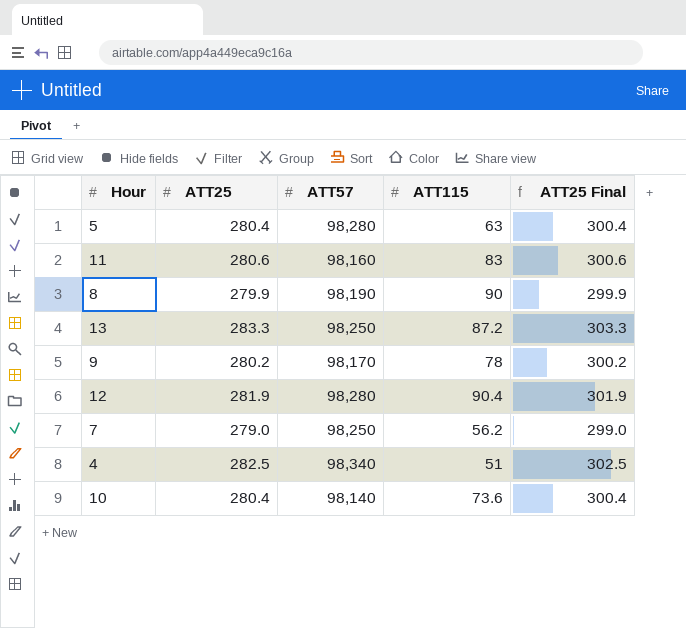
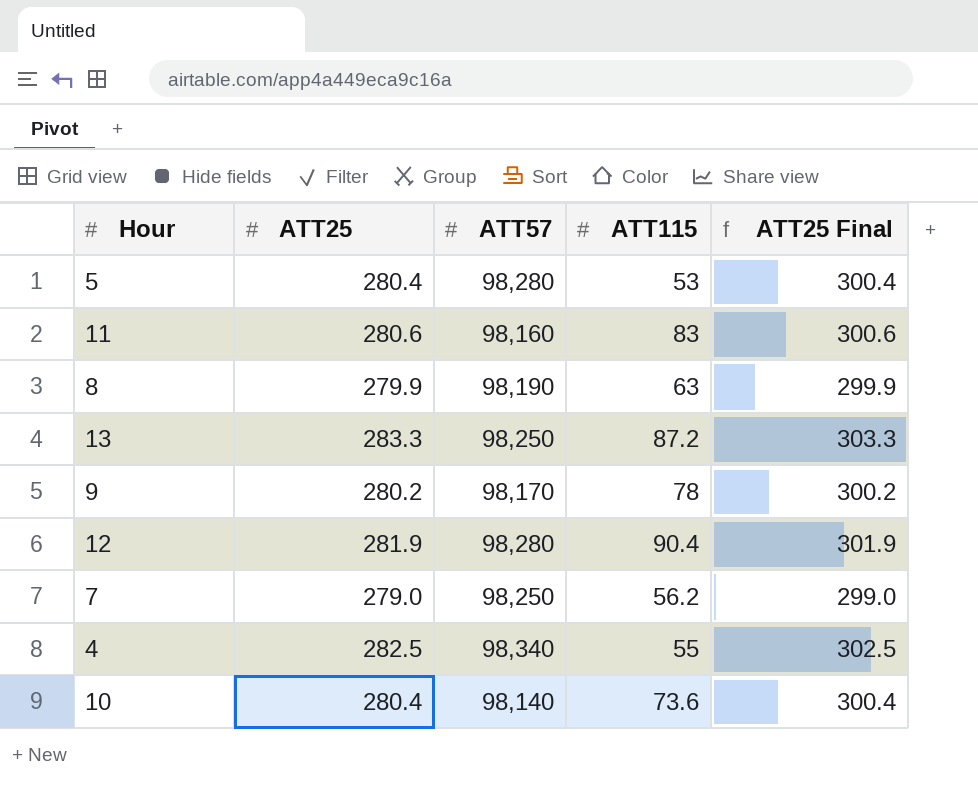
5 | ATT115: 63 -> 53
8 | ATT115: 90 -> 63
4 | ATT115: 51 -> 55

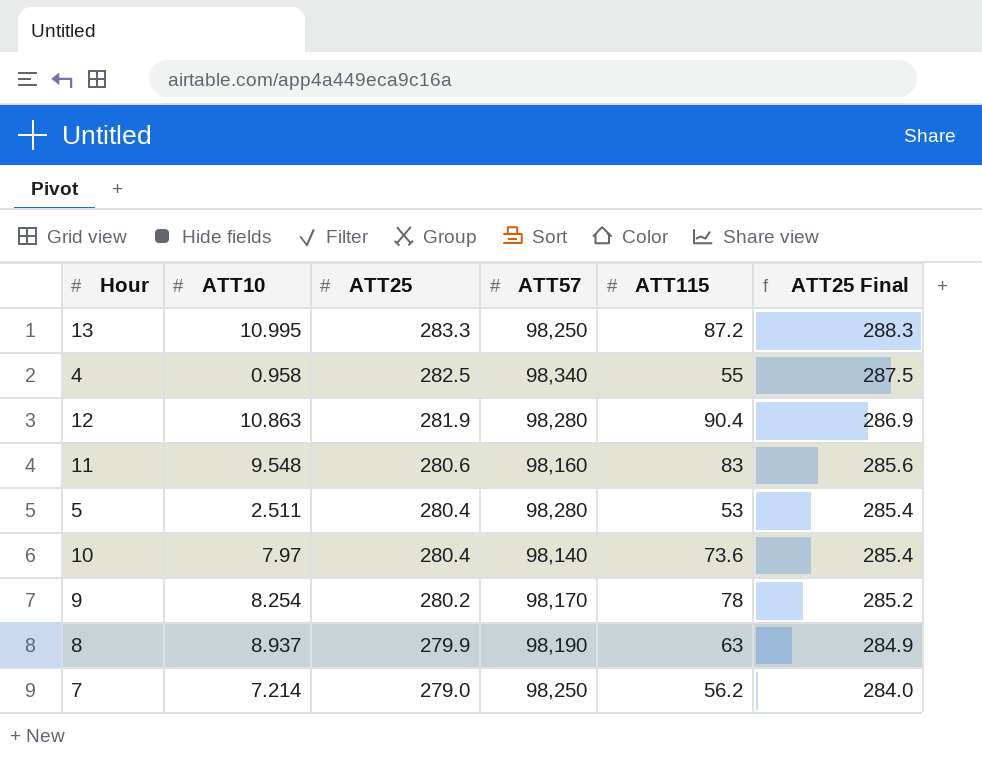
row order: none -> ATT25 descending
column ATT10 | position: none -> 2
column ATT25 Final | formula: [ATT25] + 20 -> [ATT25] + 5

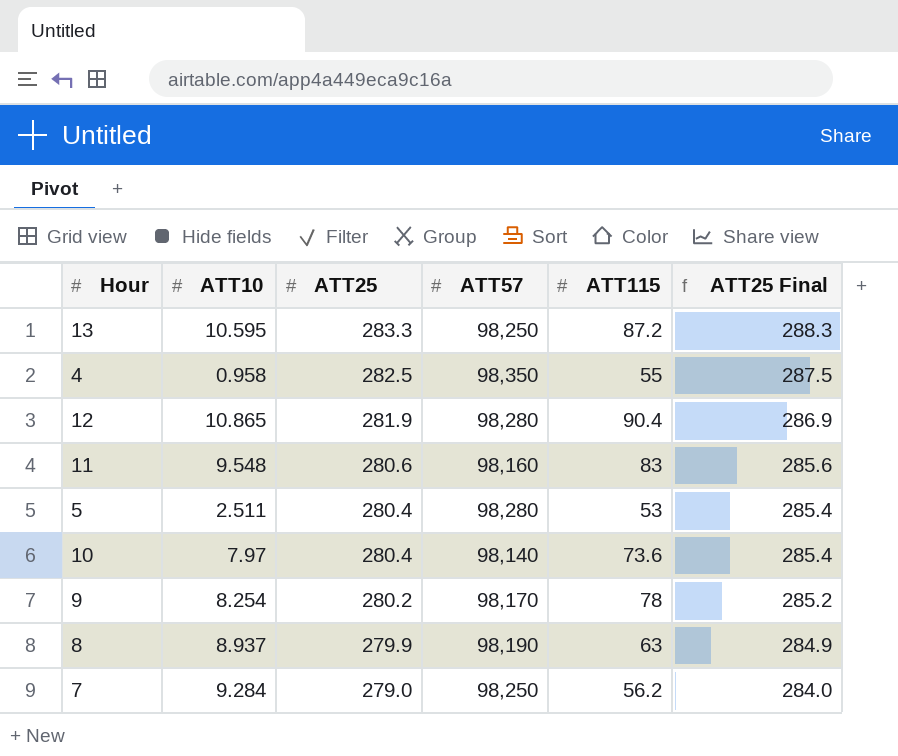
13 | ATT10: 10.995 -> 10.595
4 | ATT57: 98,340 -> 98,350
12 | ATT10: 10.863 -> 10.865
7 | ATT10: 7.214 -> 9.284

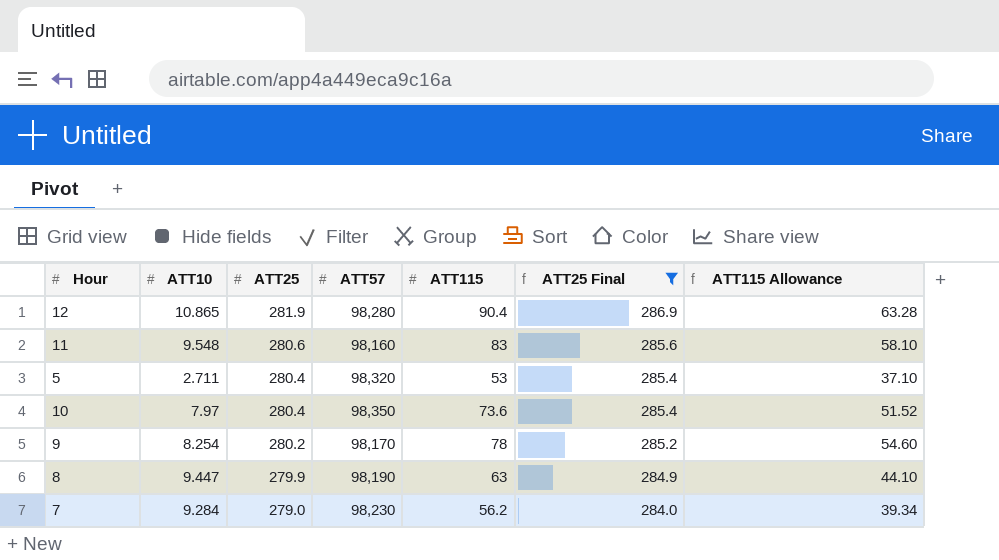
filter: none -> ATT25 Final <= 286.9
column ATT115 Allowance | formula: none -> [ATT115] * 0.7
5 | ATT10: 2.511 -> 2.711
5 | ATT57: 98,280 -> 98,320
10 | ATT57: 98,140 -> 98,350
8 | ATT10: 8.937 -> 9.447
7 | ATT57: 98,250 -> 98,230

